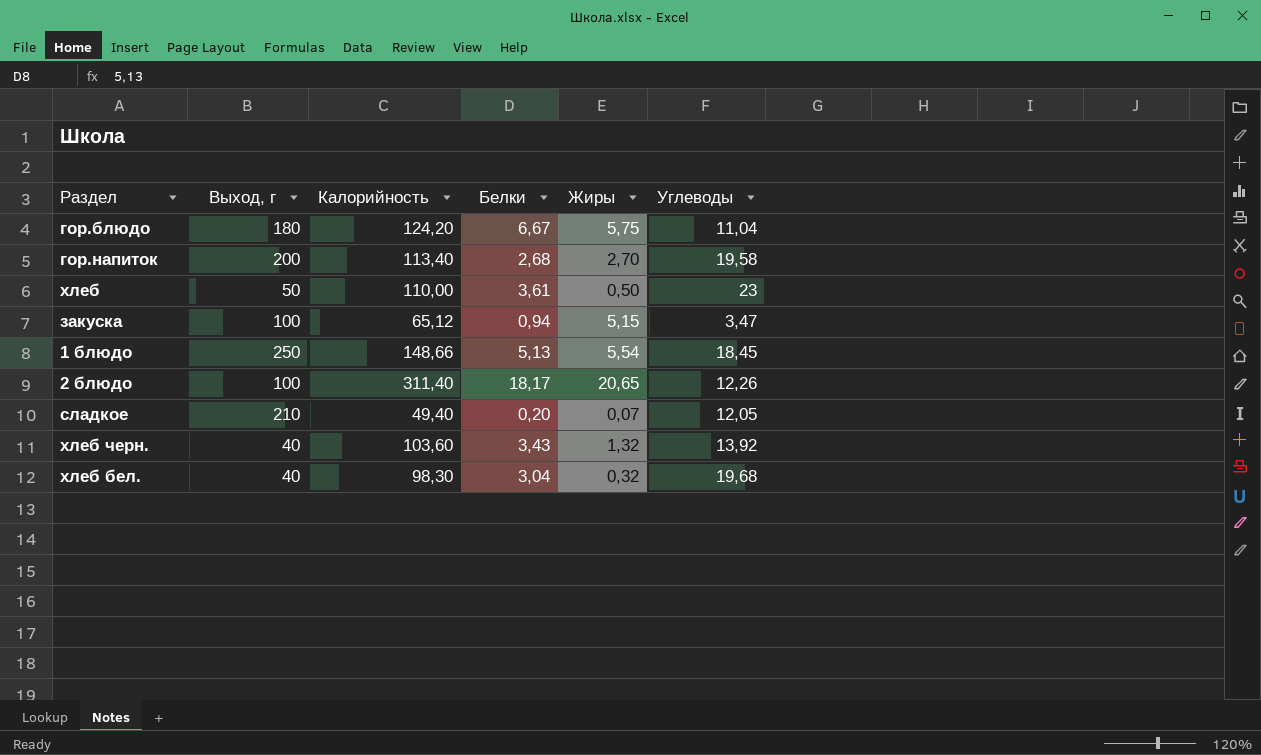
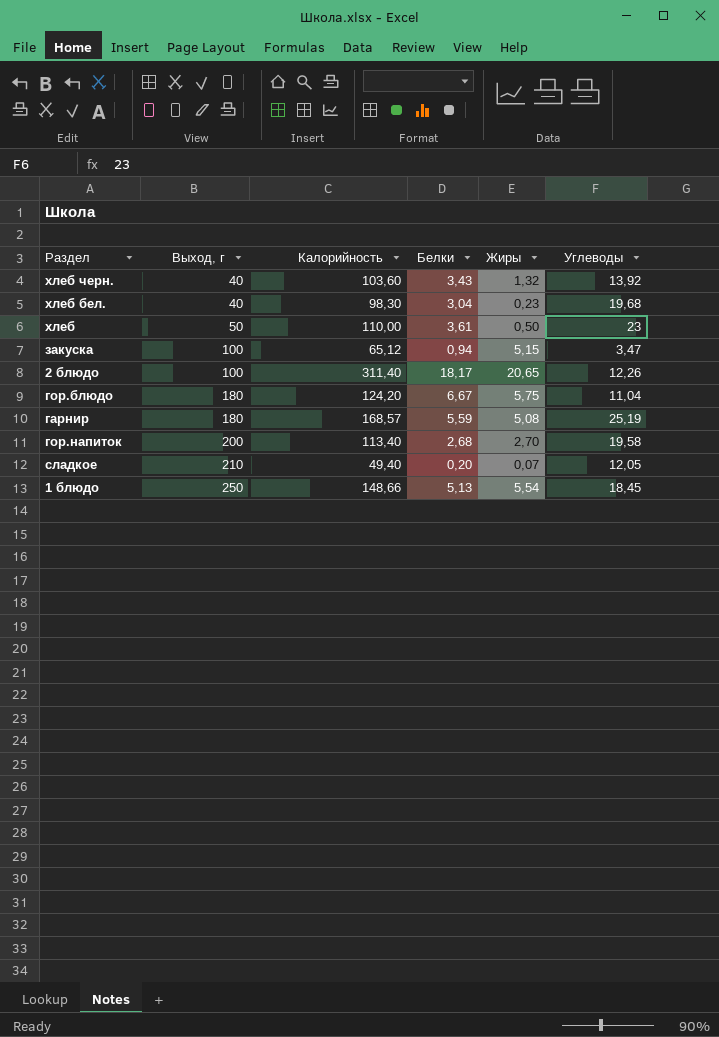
row order: none -> Выход, г ascending
хлеб бел. | Жиры: 0,32 -> 0,23
row гарнир: none -> 180 | 168,57 | 5,59 | 5,08 | 25,19

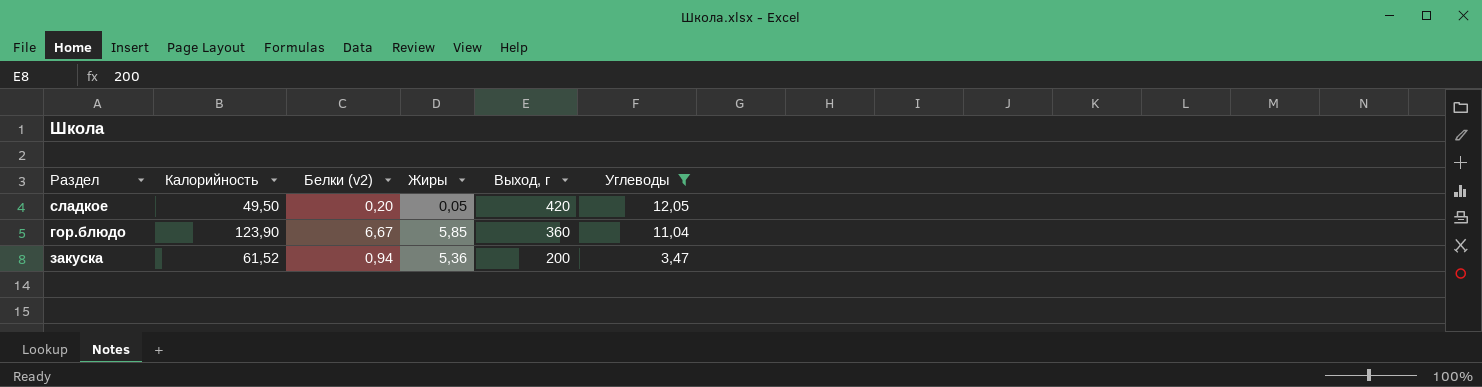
filter: none -> Углеводы <= 12,05
row order: Выход, г ascending -> Выход, г descending
column name: Белки -> Белки (v2)
column Выход, г | position: 2 -> 5
сладкое | Калорийность: 49,40 -> 49,50
сладкое | Жиры: 0,07 -> 0,05
сладкое | Выход, г: 210 -> 420
гор.блюдо | Калорийность: 124,20 -> 123,90
гор.блюдо | Жиры: 5,75 -> 5,85
гор.блюдо | Выход, г: 180 -> 360
закуска | Калорийность: 65,12 -> 61,52
закуска | Жиры: 5,15 -> 5,36
закуска | Выход, г: 100 -> 200

